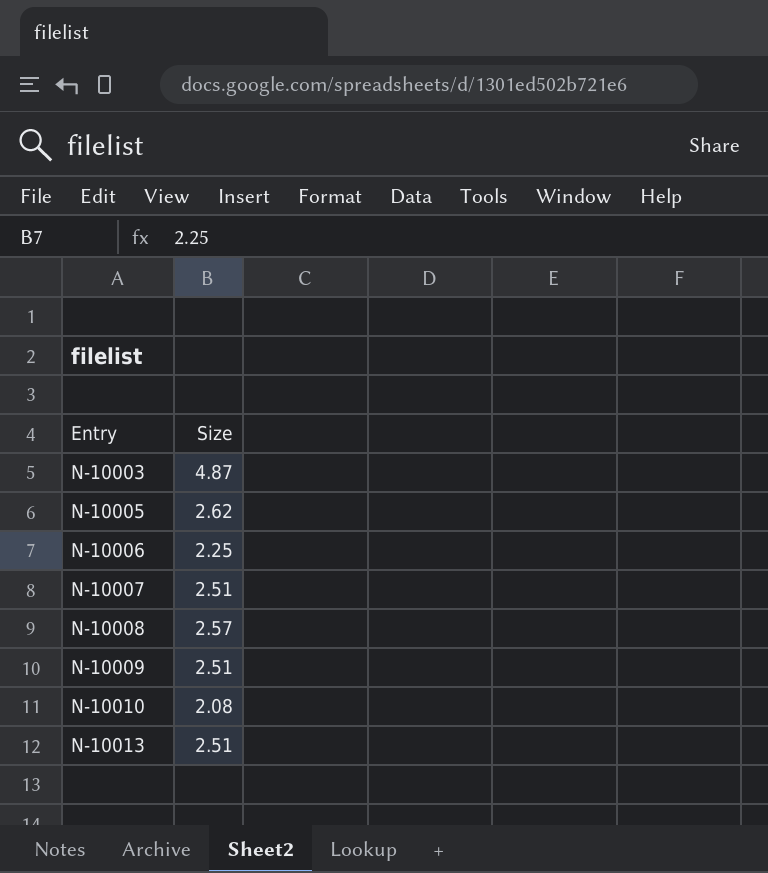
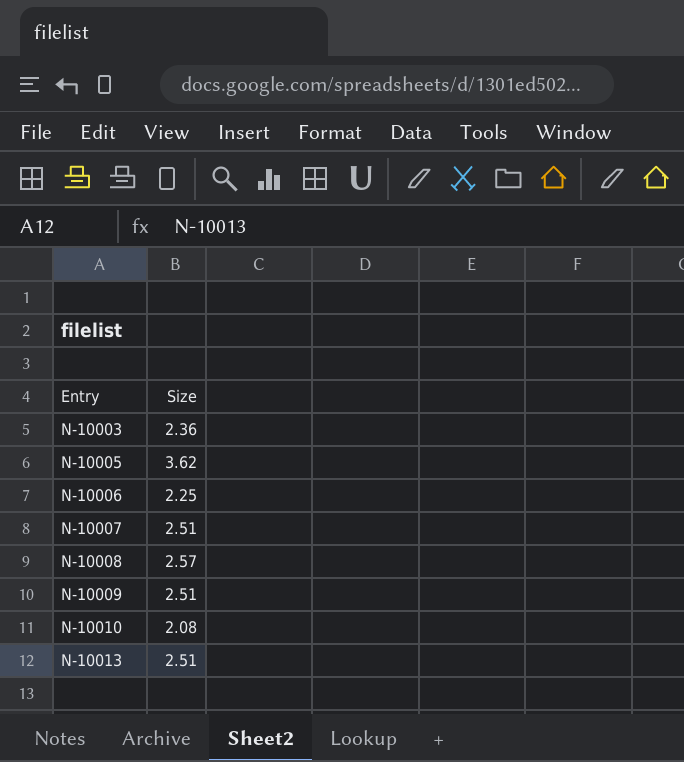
N-10003 | Size: 4.87 -> 2.36
N-10005 | Size: 2.62 -> 3.62

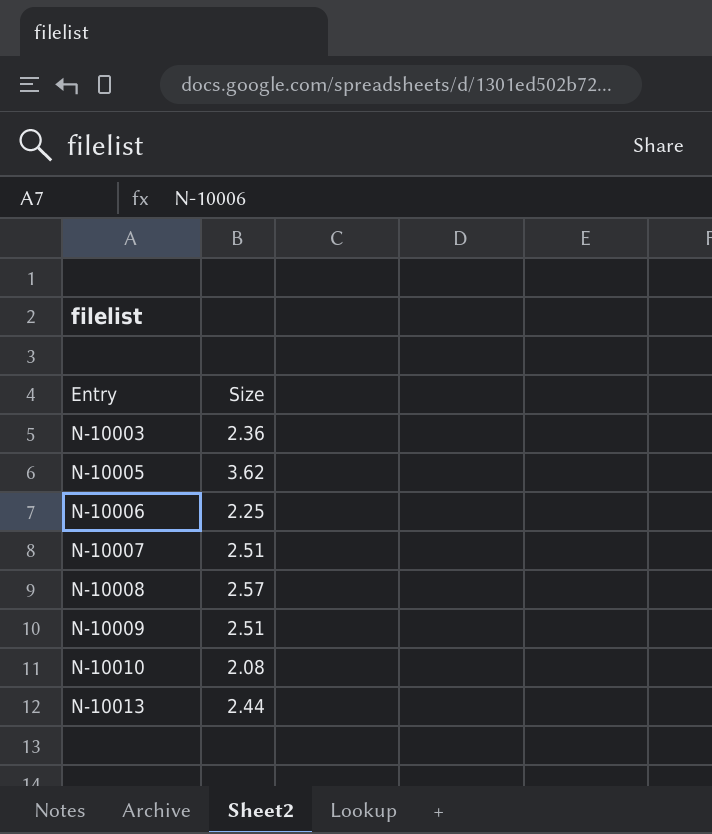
N-10013 | Size: 2.51 -> 2.44

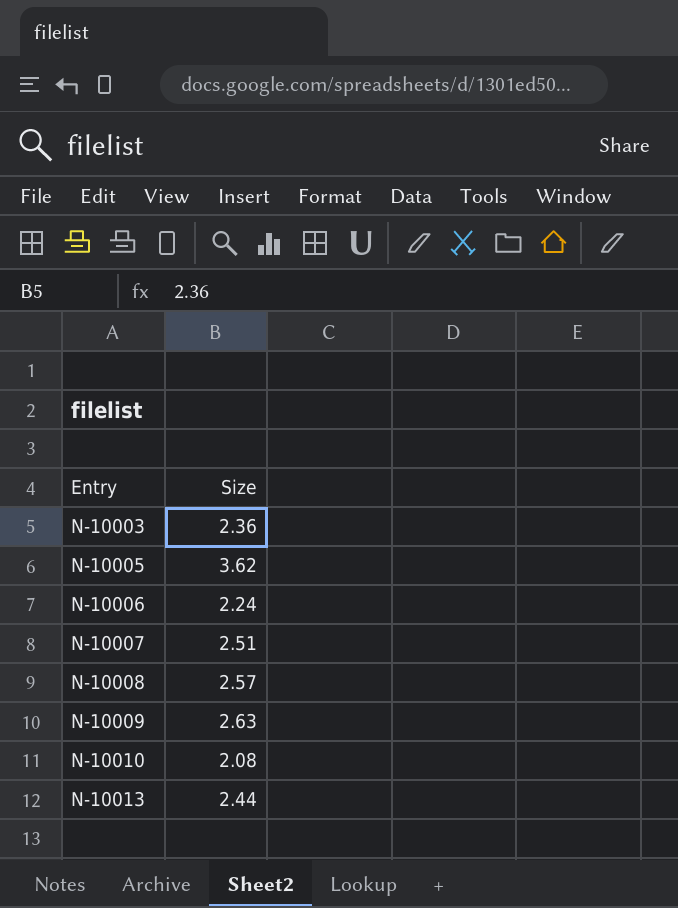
N-10006 | Size: 2.25 -> 2.24
N-10009 | Size: 2.51 -> 2.63

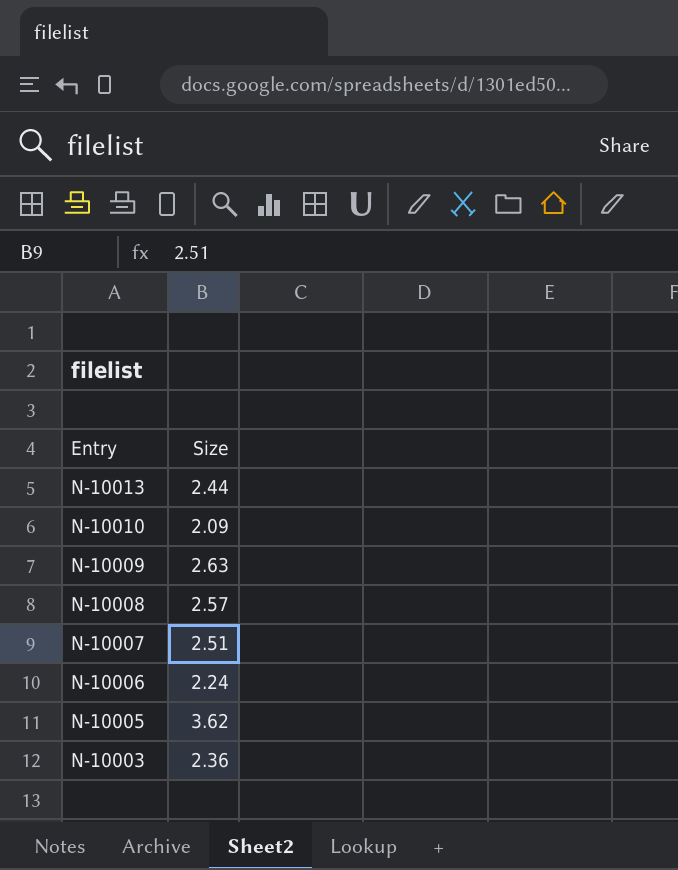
row order: Entry ascending -> Entry descending
N-10010 | Size: 2.08 -> 2.09

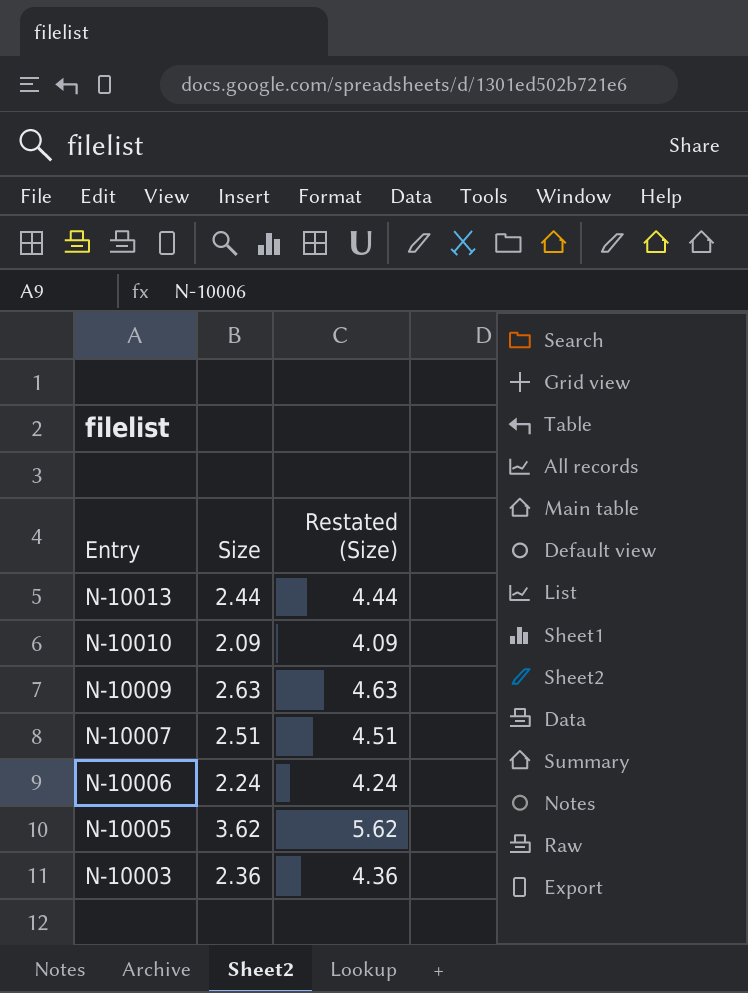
column Restated (Size) | formula: none -> [Size] + 2
row N-10008: 2.57 -> none

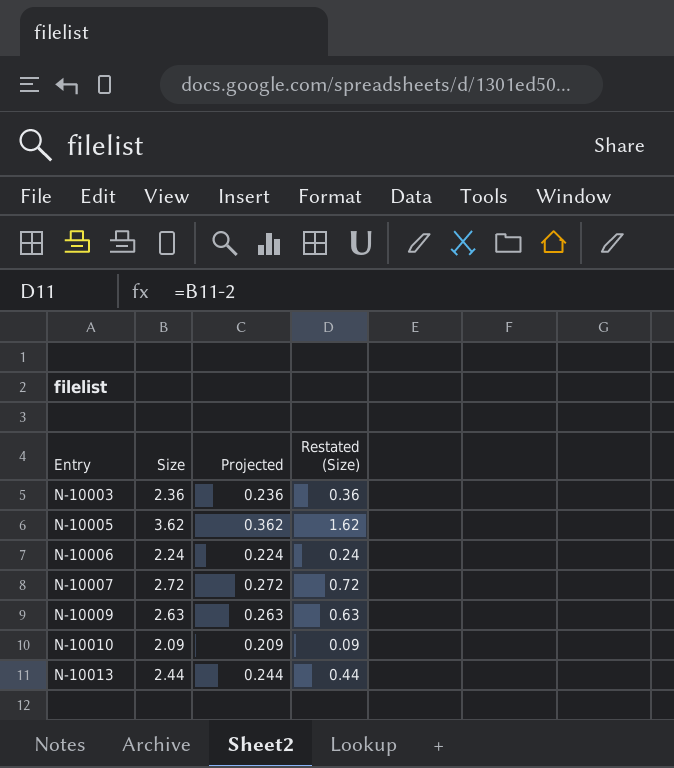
row order: Entry descending -> Entry ascending
column Projected | formula: none -> [Size] * 0.1
column Restated (Size) | formula: [Size] + 2 -> [Size] - 2
N-10007 | Size: 2.51 -> 2.72

